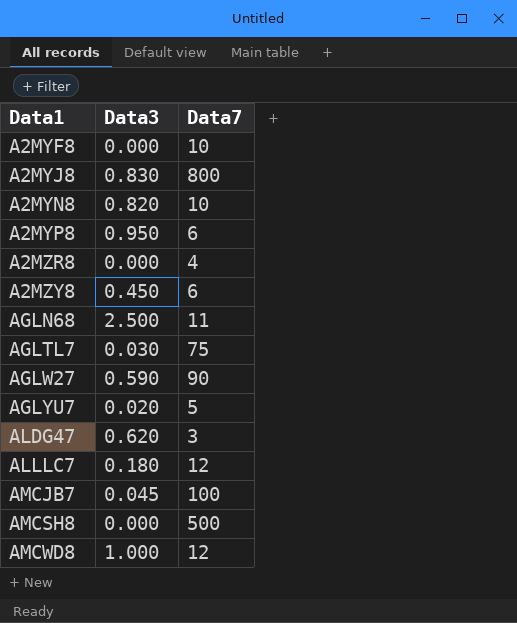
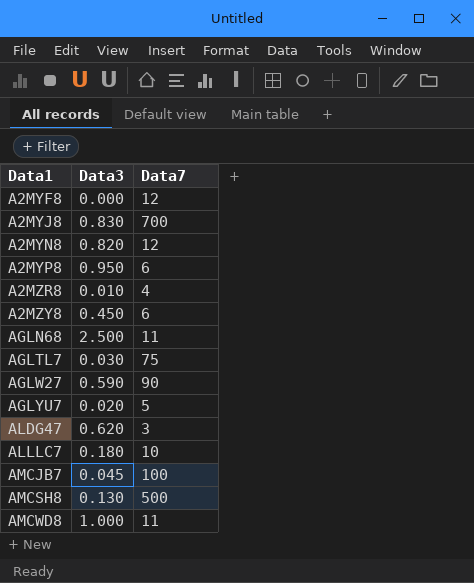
A2MYF8 | Data7: 10 -> 12
A2MYJ8 | Data7: 800 -> 700
A2MYN8 | Data7: 10 -> 12
A2MZR8 | Data3: 0.000 -> 0.010
ALLLC7 | Data7: 12 -> 10
AMCSH8 | Data3: 0.000 -> 0.130
AMCWD8 | Data7: 12 -> 11

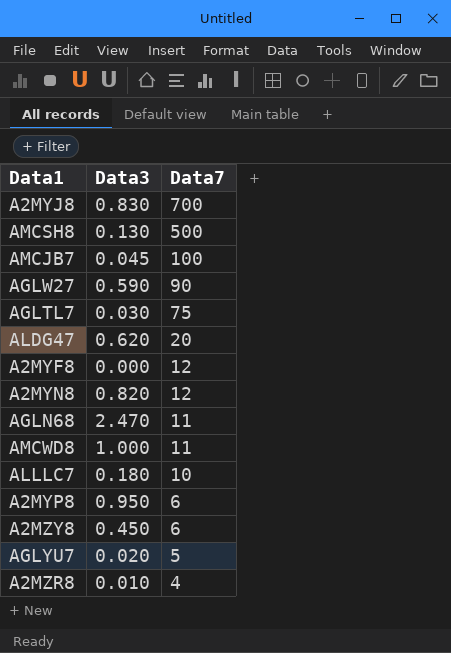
row order: Data1 ascending -> Data7 descending
ALDG47 | Data7: 3 -> 20
AGLN68 | Data3: 2.500 -> 2.470

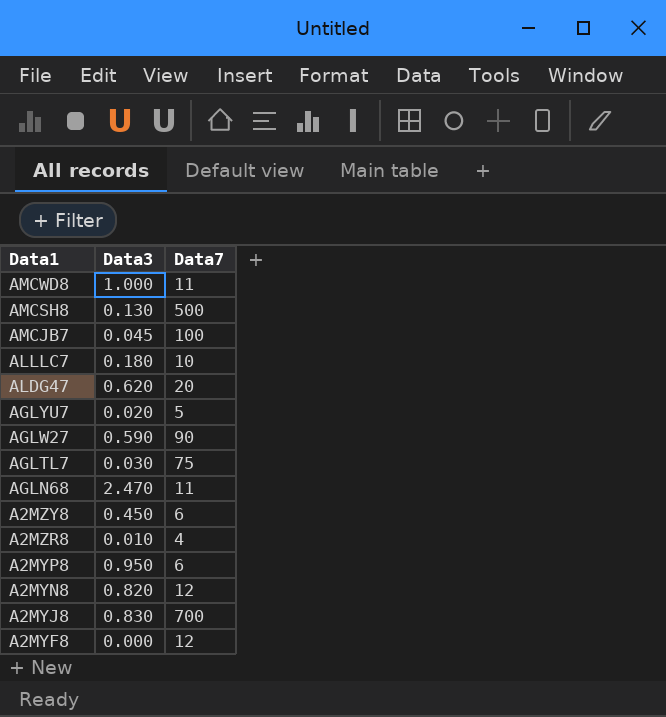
row order: Data7 descending -> Data1 descending

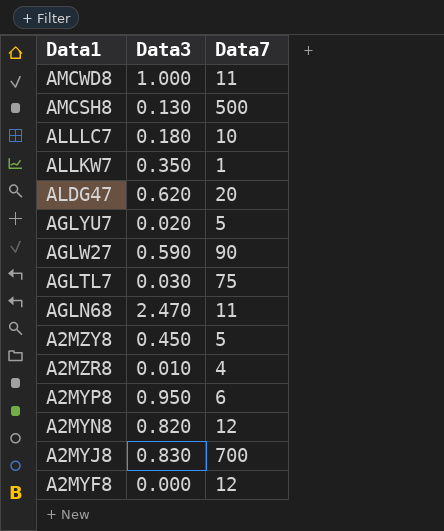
row AMCJB7: 0.045 | 100 -> none
row ALLKW7: none -> 0.350 | 1
A2MZY8 | Data7: 6 -> 5

